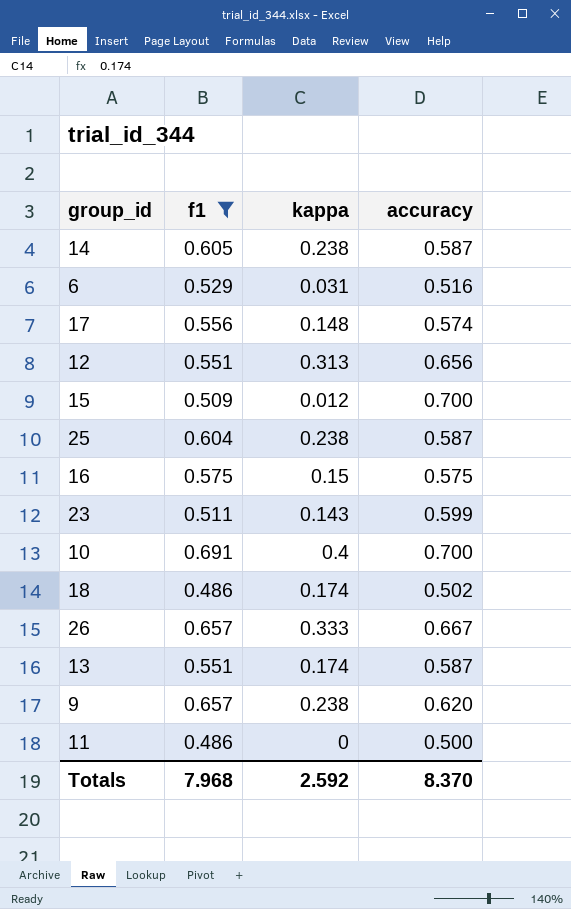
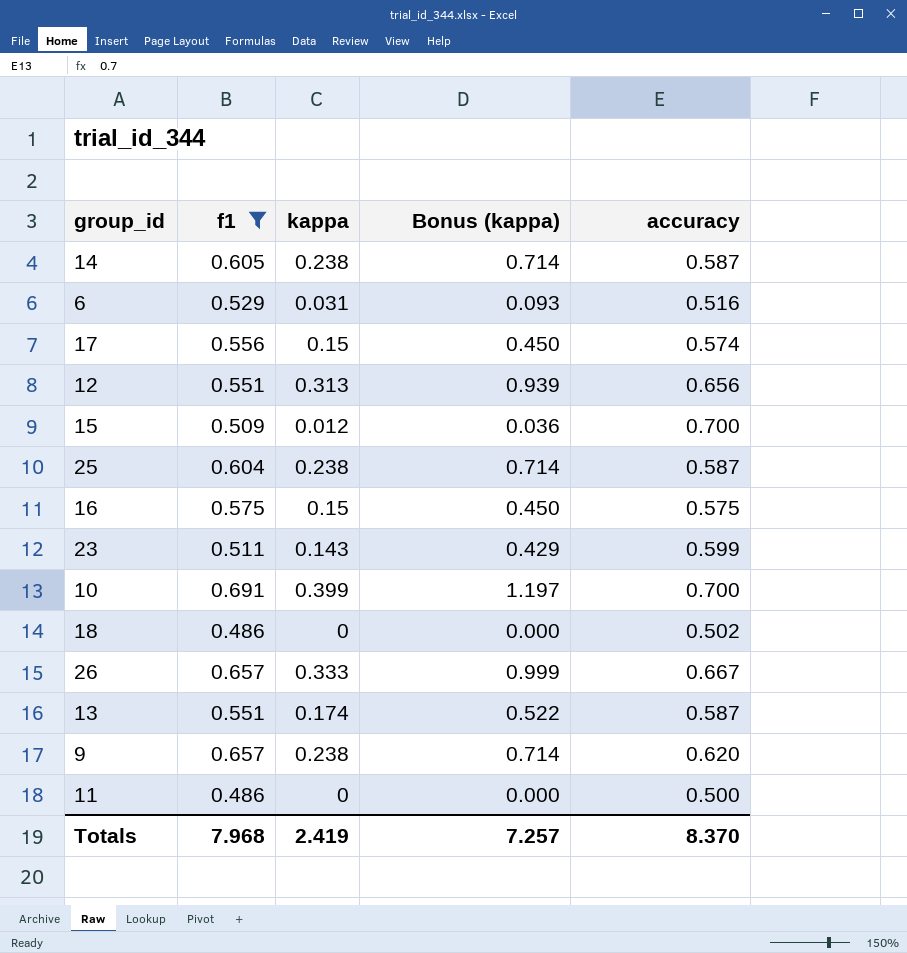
column Bonus (kappa) | formula: none -> [kappa] * 3
17 | kappa: 0.148 -> 0.15
10 | kappa: 0.4 -> 0.399
18 | kappa: 0.174 -> 0
Totals | kappa: 2.592 -> 2.419

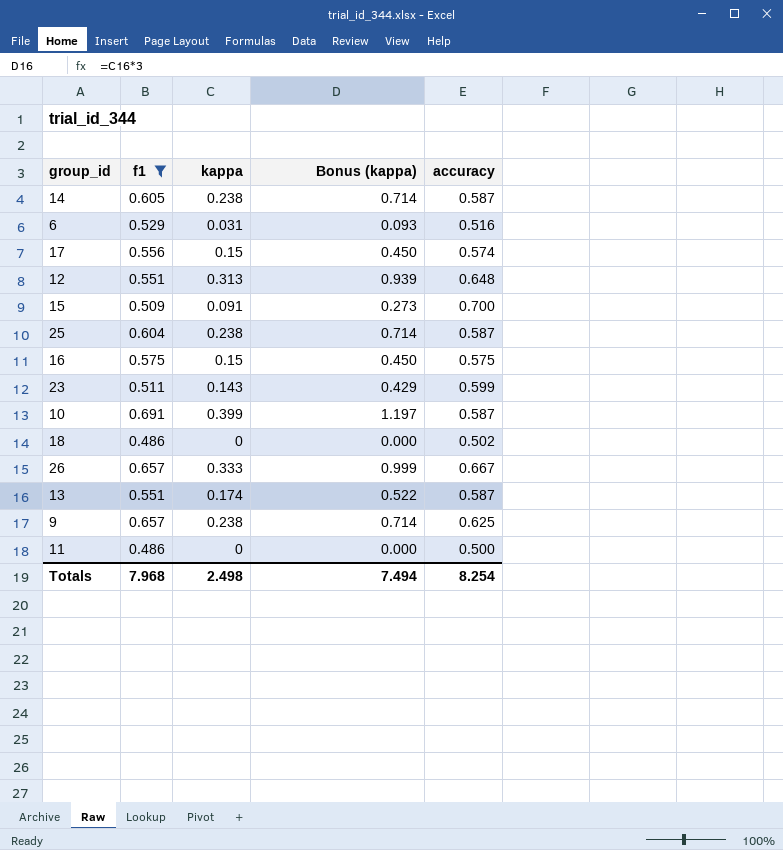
12 | accuracy: 0.656 -> 0.648
15 | kappa: 0.012 -> 0.091
15 | Bonus (kappa): 0.036 -> 0.273
10 | accuracy: 0.700 -> 0.587
9 | accuracy: 0.620 -> 0.625
Totals | kappa: 2.419 -> 2.498
Totals | Bonus (kappa): 7.257 -> 7.494
Totals | accuracy: 8.370 -> 8.254

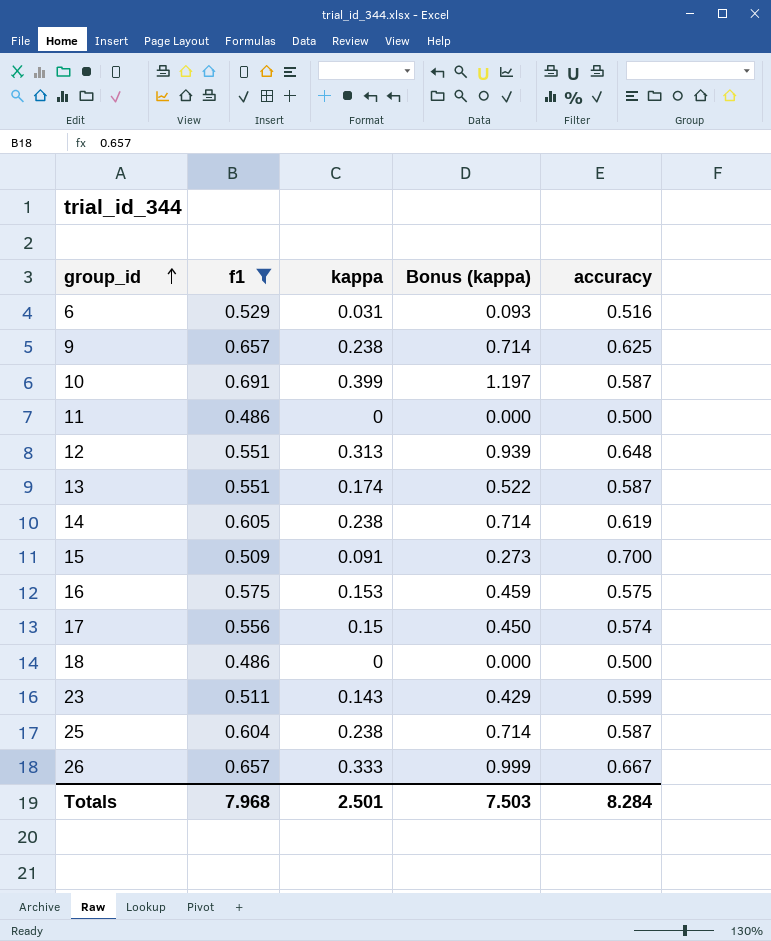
row order: none -> group_id ascending
14 | accuracy: 0.587 -> 0.619
16 | kappa: 0.15 -> 0.153
16 | Bonus (kappa): 0.450 -> 0.459
18 | accuracy: 0.502 -> 0.500
Totals | kappa: 2.498 -> 2.501
Totals | Bonus (kappa): 7.494 -> 7.503
Totals | accuracy: 8.254 -> 8.284

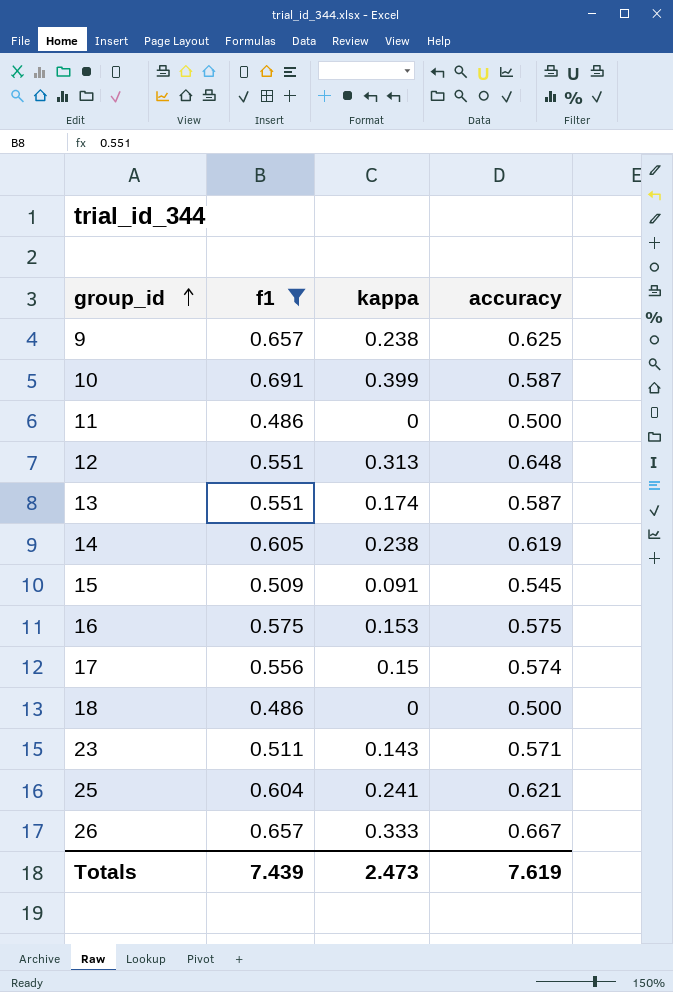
column Bonus (kappa) | formula: [kappa] * 3 -> none
row 6: 0.529 | 0.031 | 0.093 | 0.516 -> none
15 | accuracy: 0.700 -> 0.545
23 | accuracy: 0.599 -> 0.571
25 | kappa: 0.238 -> 0.241
25 | accuracy: 0.587 -> 0.621
Totals | f1: 7.968 -> 7.439
Totals | kappa: 2.501 -> 2.473
Totals | accuracy: 8.284 -> 7.619

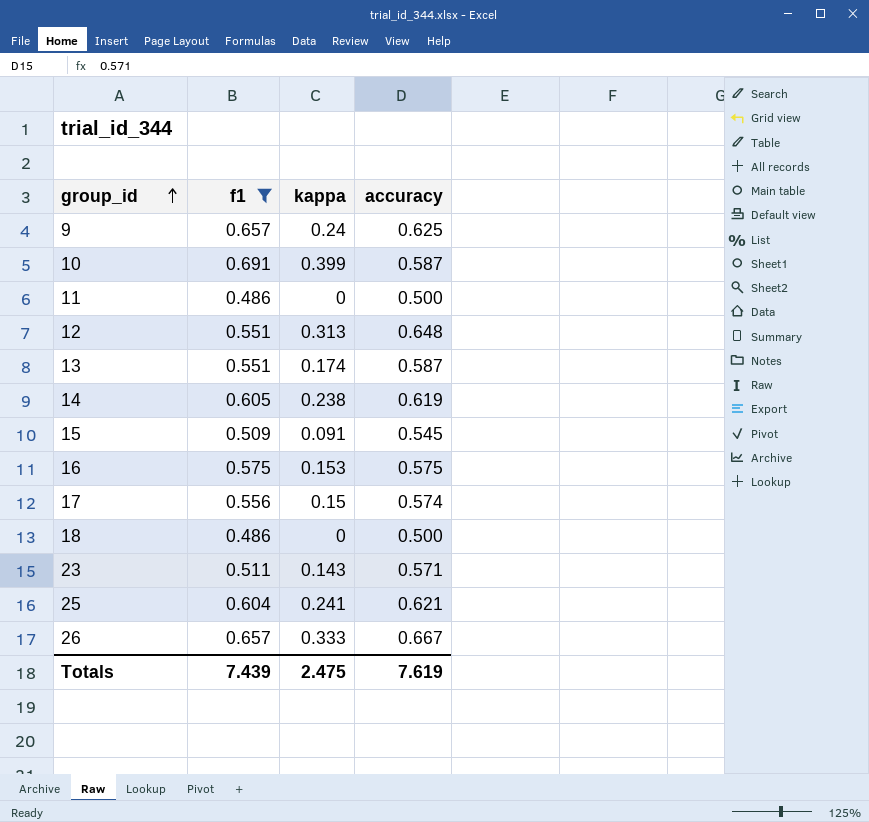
9 | kappa: 0.238 -> 0.24
Totals | kappa: 2.473 -> 2.475

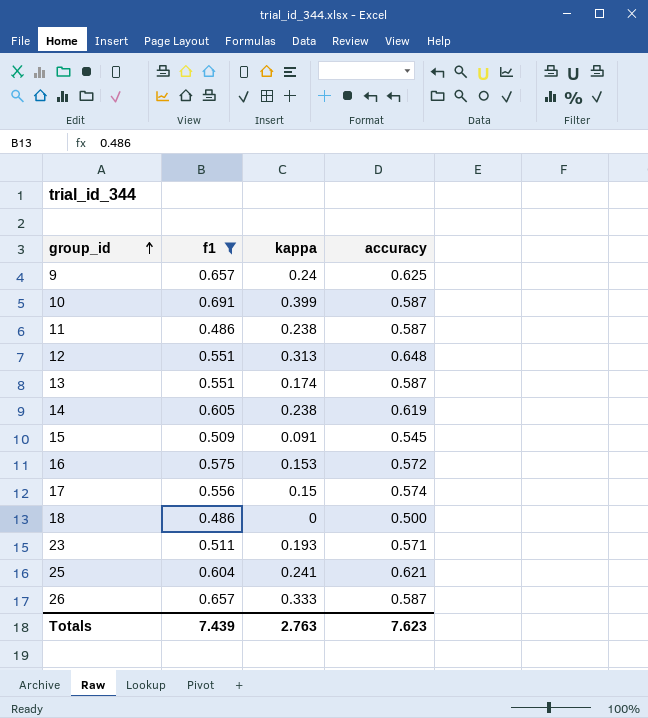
11 | kappa: 0 -> 0.238
11 | accuracy: 0.500 -> 0.587
16 | accuracy: 0.575 -> 0.572
23 | kappa: 0.143 -> 0.193
26 | accuracy: 0.667 -> 0.587
Totals | kappa: 2.475 -> 2.763
Totals | accuracy: 7.619 -> 7.623

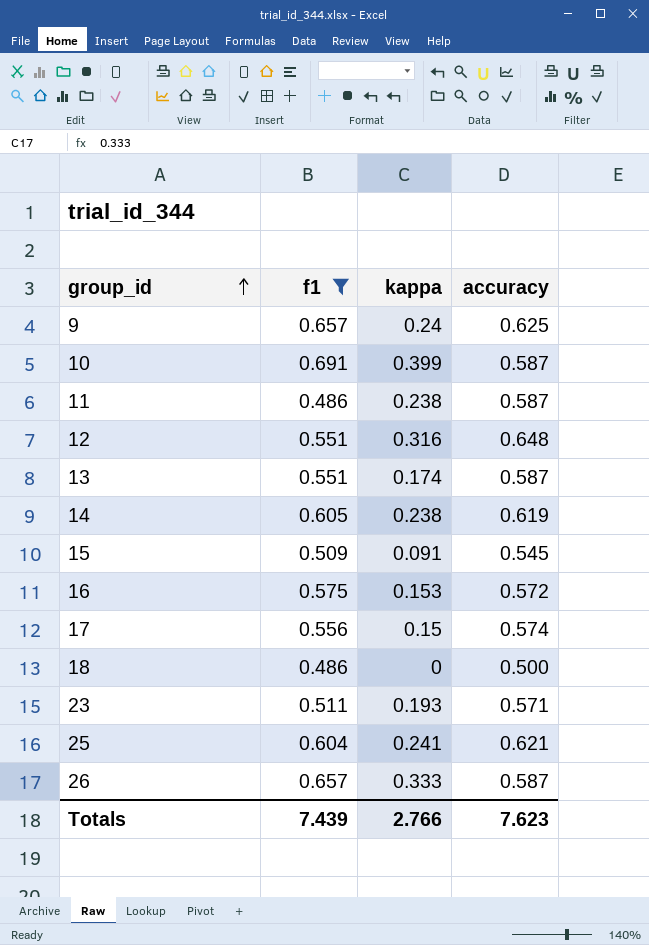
12 | kappa: 0.313 -> 0.316
Totals | kappa: 2.763 -> 2.766

